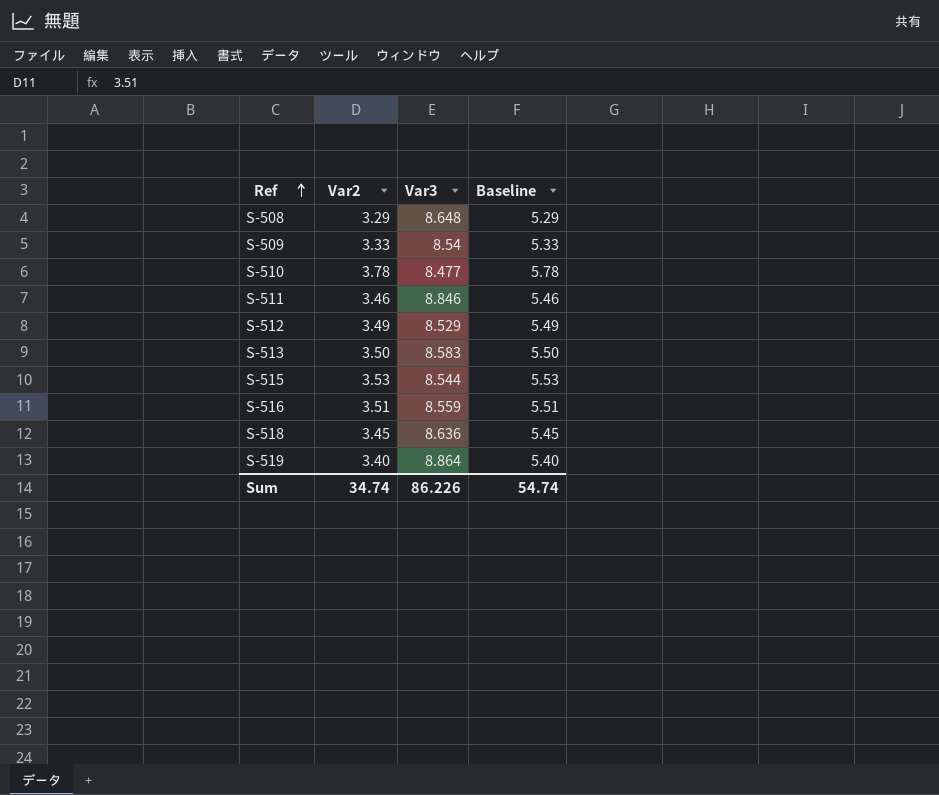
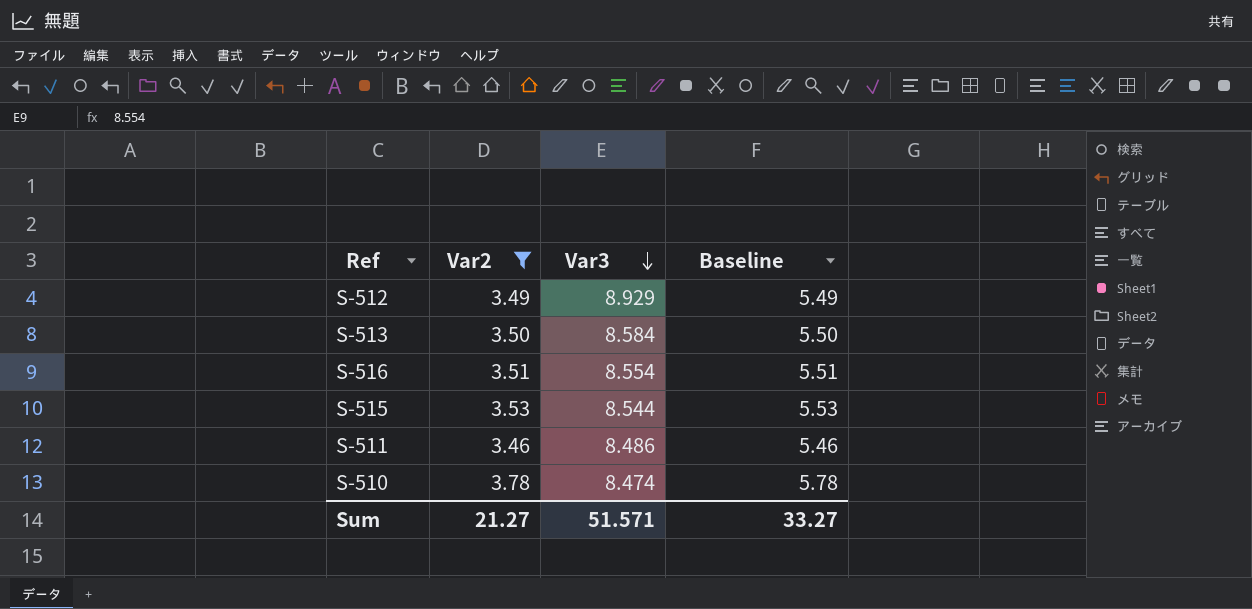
filter: none -> Var2 >= 3.46
row order: Ref ascending -> Var3 descending
S-512 | Var3: 8.529 -> 8.929
S-513 | Var3: 8.583 -> 8.584
S-516 | Var3: 8.559 -> 8.554
S-511 | Var3: 8.846 -> 8.486
S-510 | Var3: 8.477 -> 8.474
Sum | Var2: 34.74 -> 21.27
Sum | Var3: 86.226 -> 51.571
Sum | Baseline: 54.74 -> 33.27

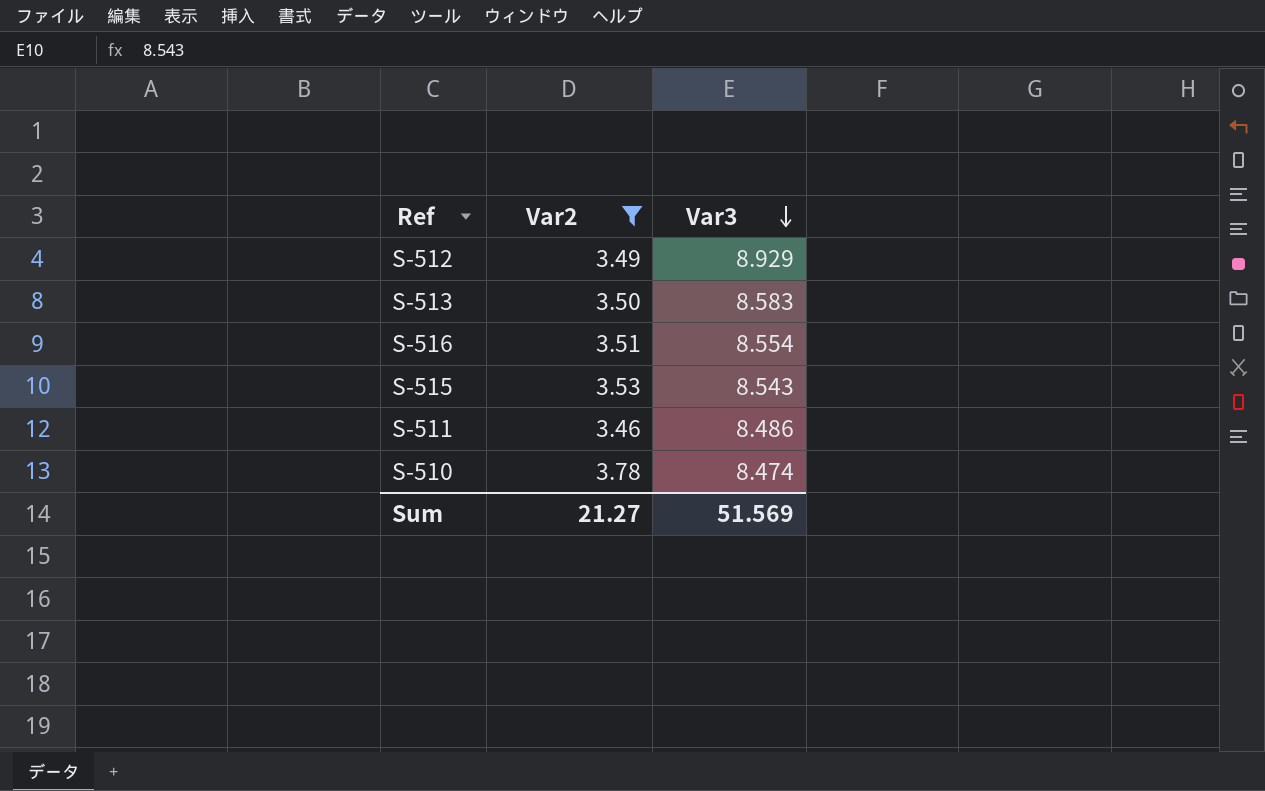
column Baseline | formula: [Var2] + 2 -> none
S-513 | Var3: 8.584 -> 8.583
S-515 | Var3: 8.544 -> 8.543
Sum | Var3: 51.571 -> 51.569

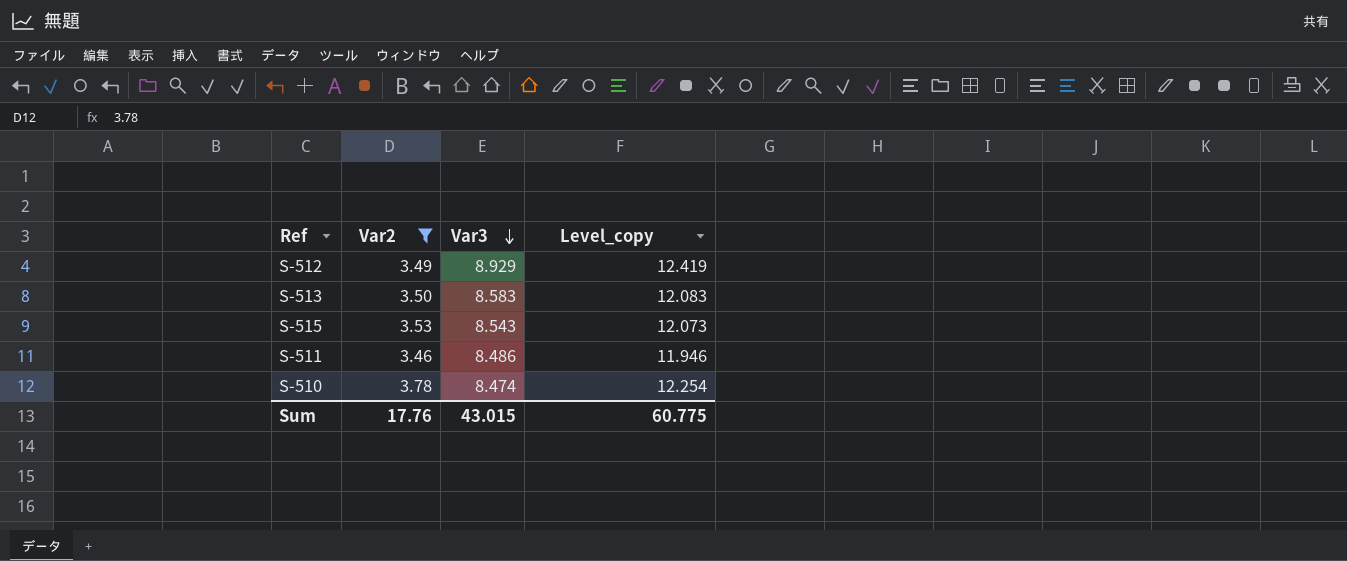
column Level_copy | formula: none -> [Var2] + [Var3]
row S-516: 3.51 | 8.554 -> none
Sum | Var2: 21.27 -> 17.76
Sum | Var3: 51.569 -> 43.015

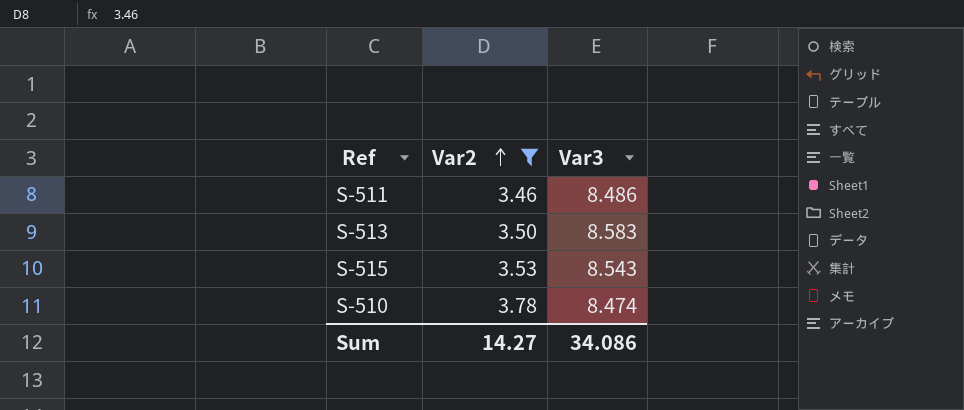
row order: Var3 descending -> Var2 ascending
column Level_copy | formula: [Var2] + [Var3] -> none
row S-512: 3.49 | 8.929 | 12.419 -> none
Sum | Var2: 17.76 -> 14.27
Sum | Var3: 43.015 -> 34.086

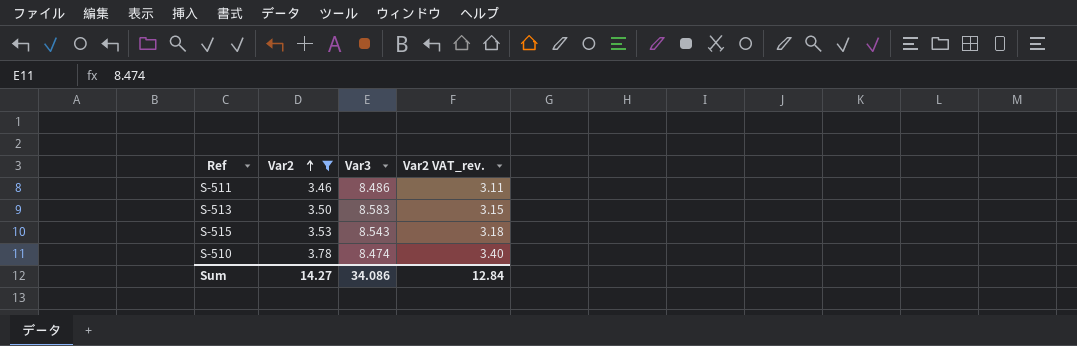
column Var2 VAT_rev. | formula: none -> [Var2] * 0.9

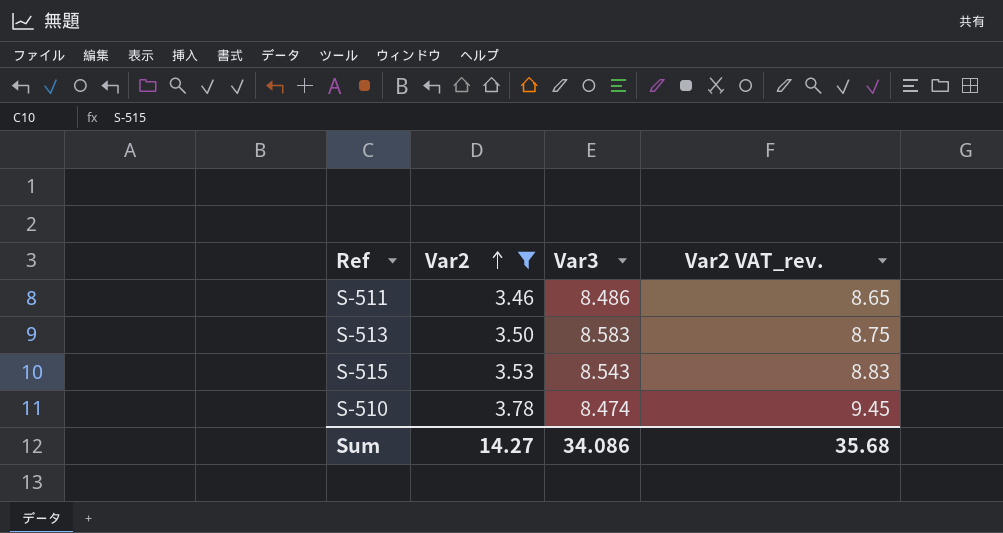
column Var2 VAT_rev. | formula: [Var2] * 0.9 -> [Var2] * 2.5
Sum | Var2 VAT_rev.: 12.84 -> 35.68

